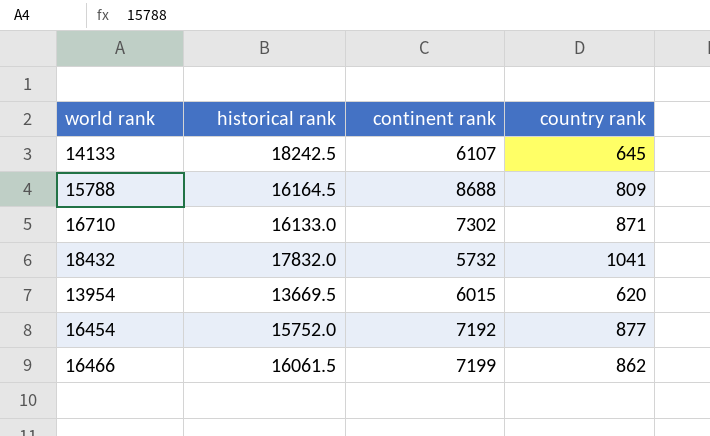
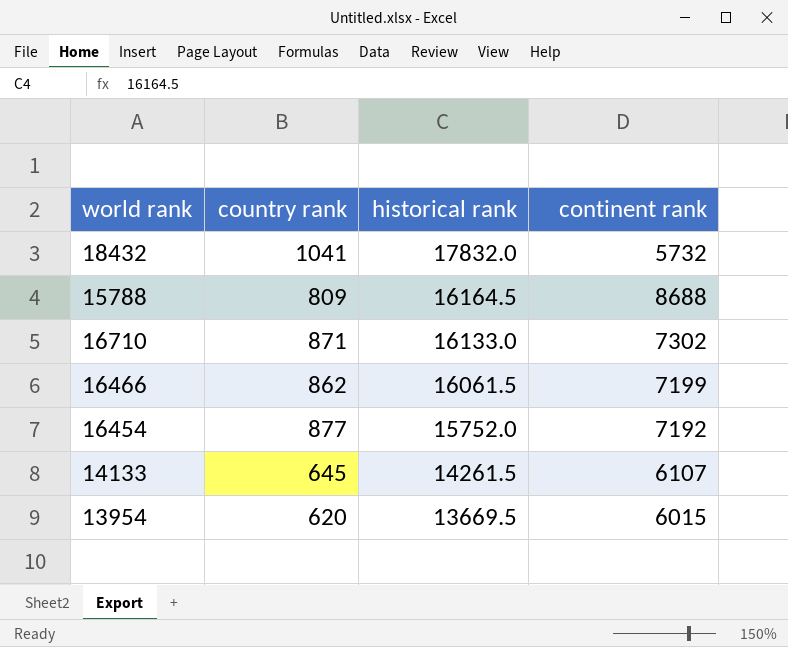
row order: none -> historical rank descending
column country rank | position: 4 -> 2
14133 | historical rank: 18242.5 -> 14261.5

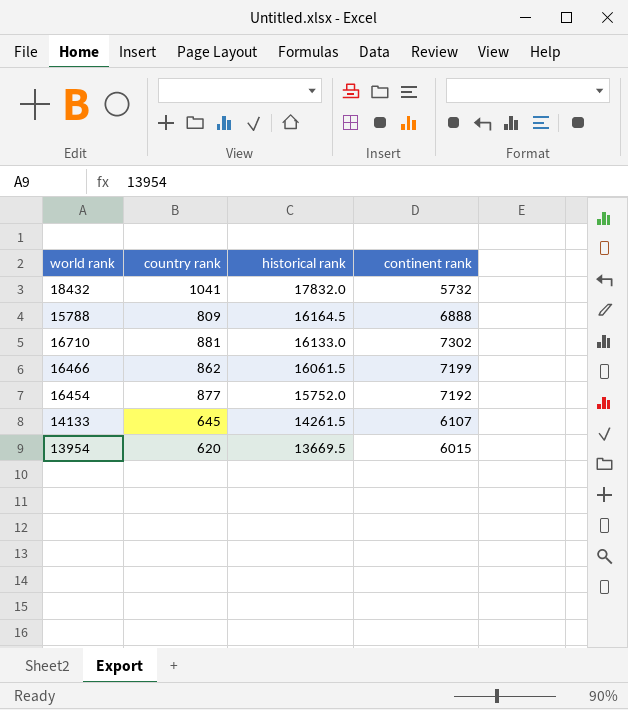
15788 | continent rank: 8688 -> 6888
16710 | country rank: 871 -> 881

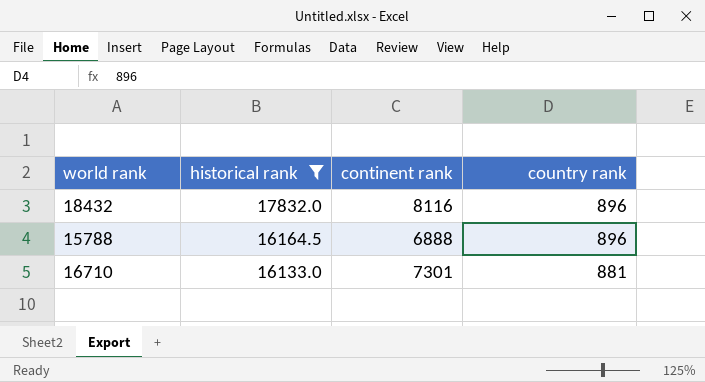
filter: none -> historical rank >= 16133.0
column country rank | position: 2 -> 4
18432 | continent rank: 5732 -> 8116
18432 | country rank: 1041 -> 896
15788 | country rank: 809 -> 896
16710 | continent rank: 7302 -> 7301

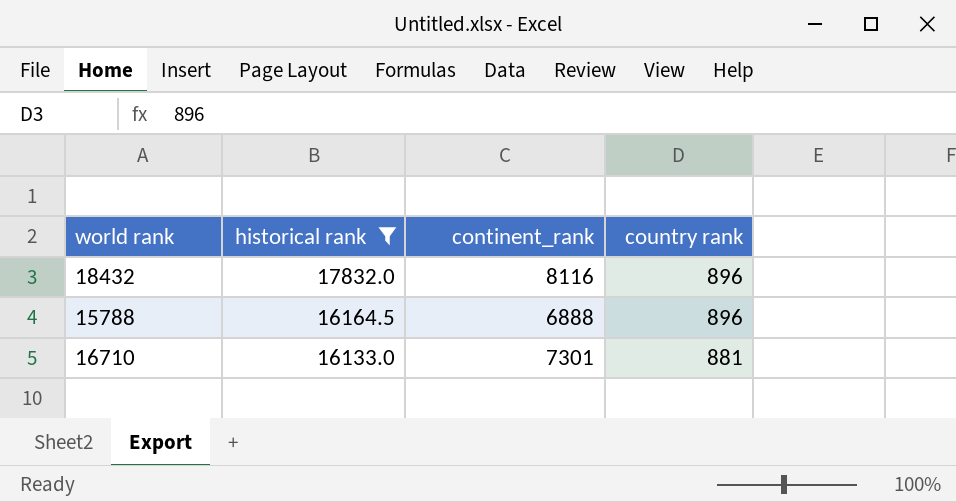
column name: continent rank -> continent_rank

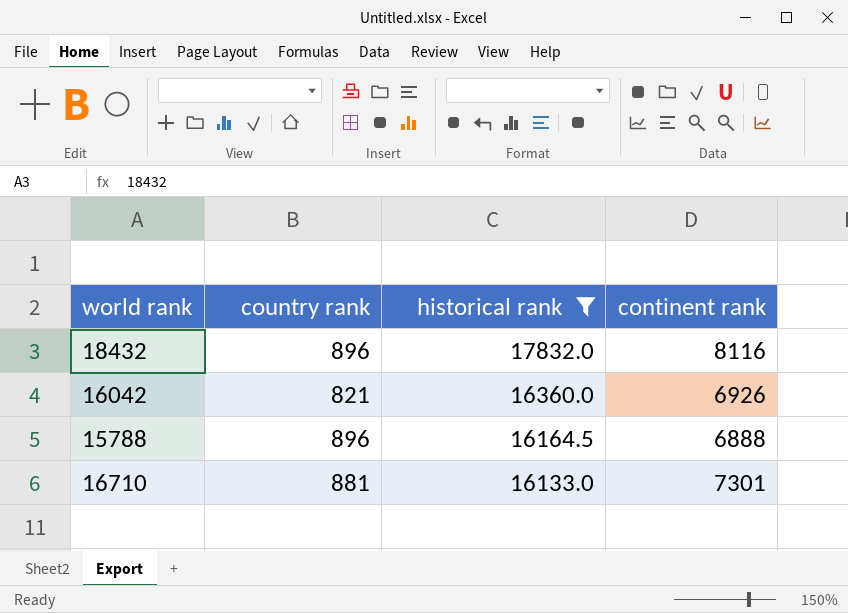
column country rank | position: 4 -> 2
column name: continent_rank -> continent rank
row 16042: none -> 821 | 16360.0 | 6926

